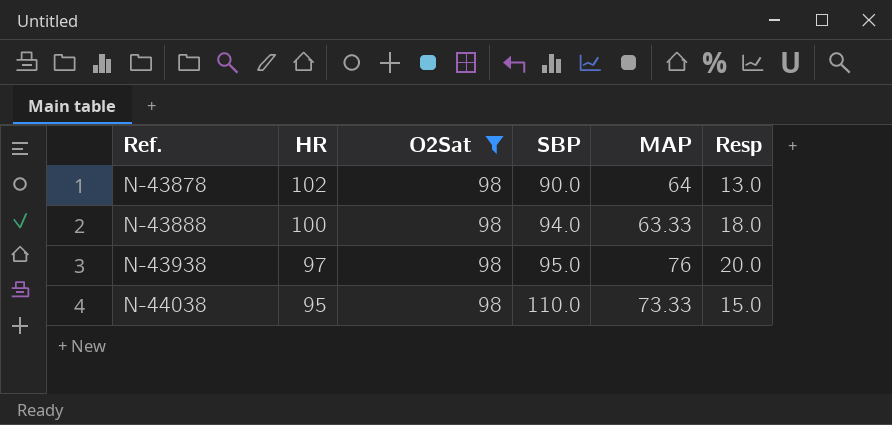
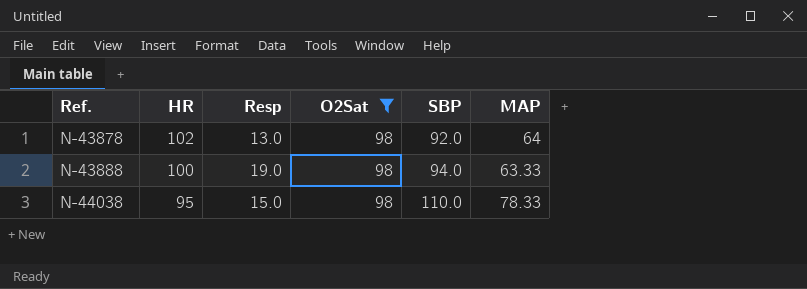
column Resp | position: 6 -> 3
row N-43938: 97 | 98 | 95.0 | 76 | 20.0 -> none
N-43878 | SBP: 90.0 -> 92.0
N-43888 | Resp: 18.0 -> 19.0
N-44038 | MAP: 73.33 -> 78.33

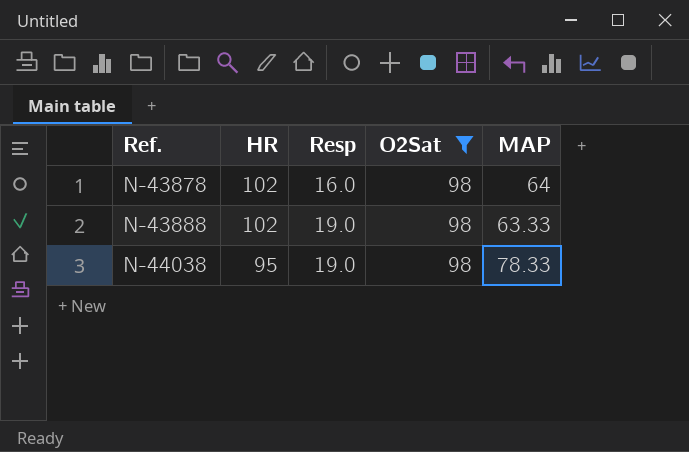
column SBP | position: 5 -> none
N-43878 | Resp: 13.0 -> 16.0
N-43888 | HR: 100 -> 102
N-44038 | Resp: 15.0 -> 19.0

